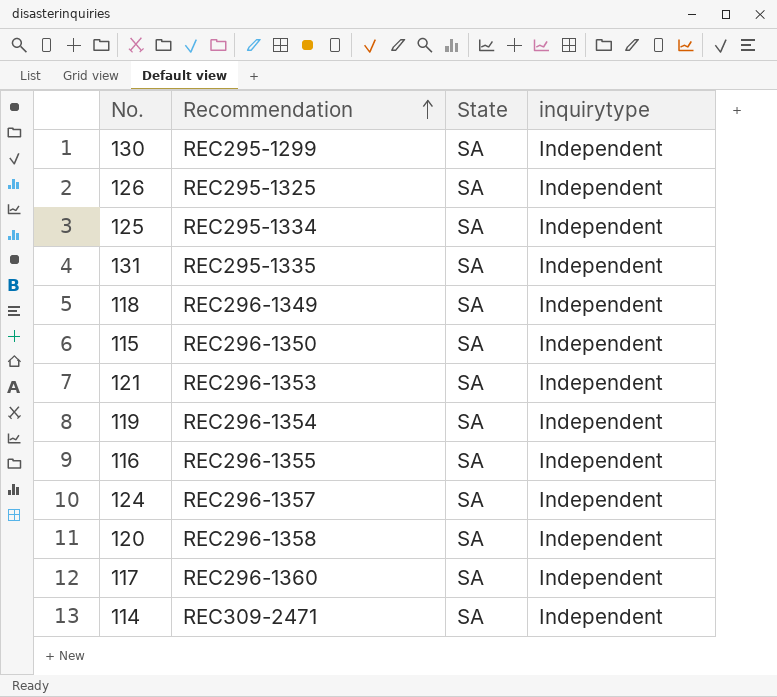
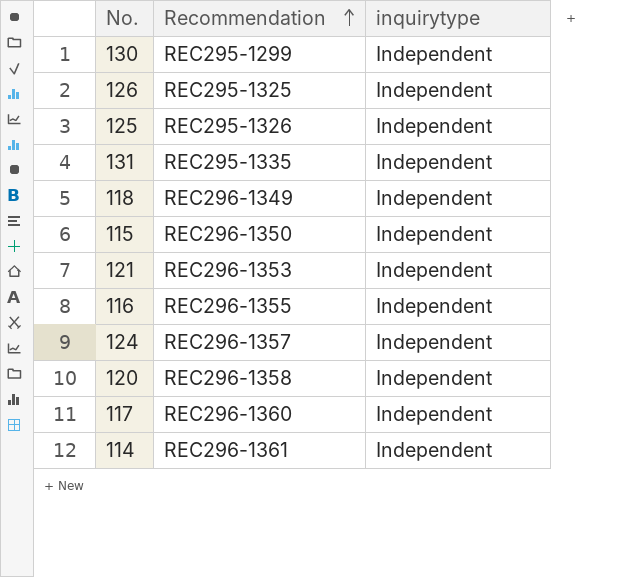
column State | position: 3 -> none
row 119: REC296-1354 | SA | Independent -> none
125 | Recommendation: REC295-1334 -> REC295-1326
114 | Recommendation: REC309-2471 -> REC296-1361

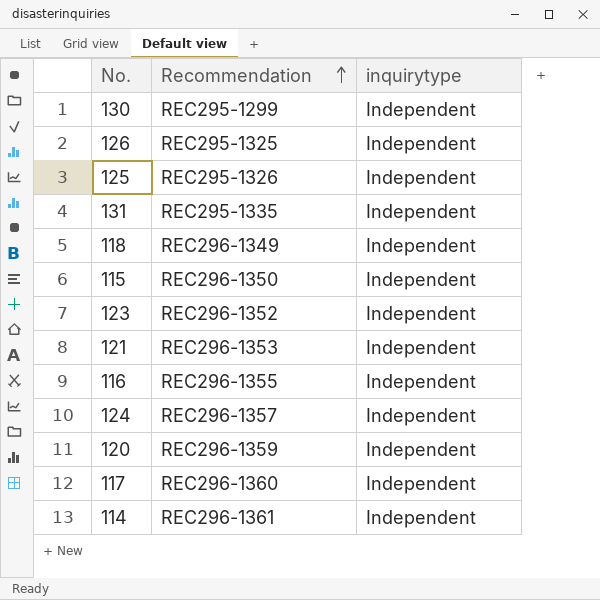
row 123: none -> REC296-1352 | Independent
120 | Recommendation: REC296-1358 -> REC296-1359

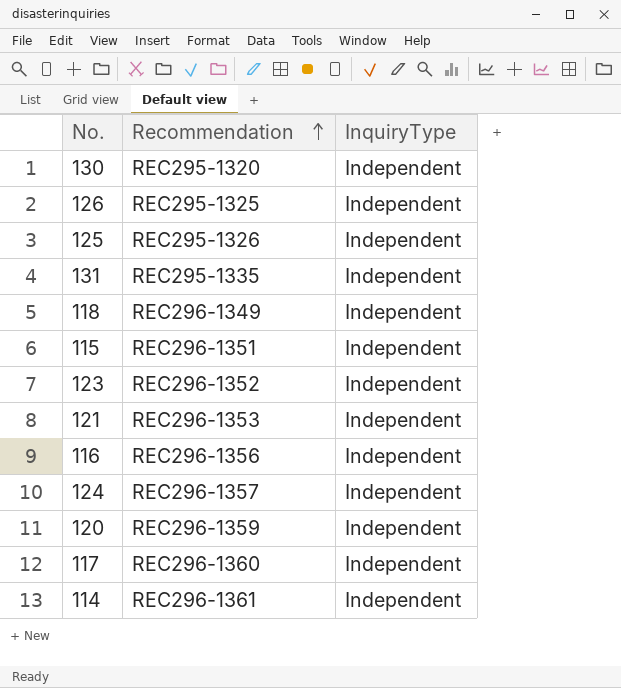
column name: inquirytype -> InquiryType
130 | Recommendation: REC295-1299 -> REC295-1320
115 | Recommendation: REC296-1350 -> REC296-1351
116 | Recommendation: REC296-1355 -> REC296-1356

